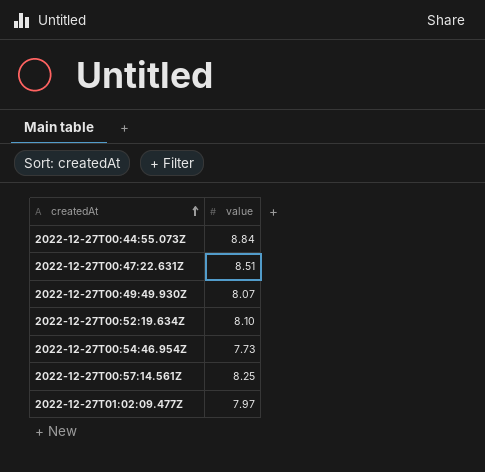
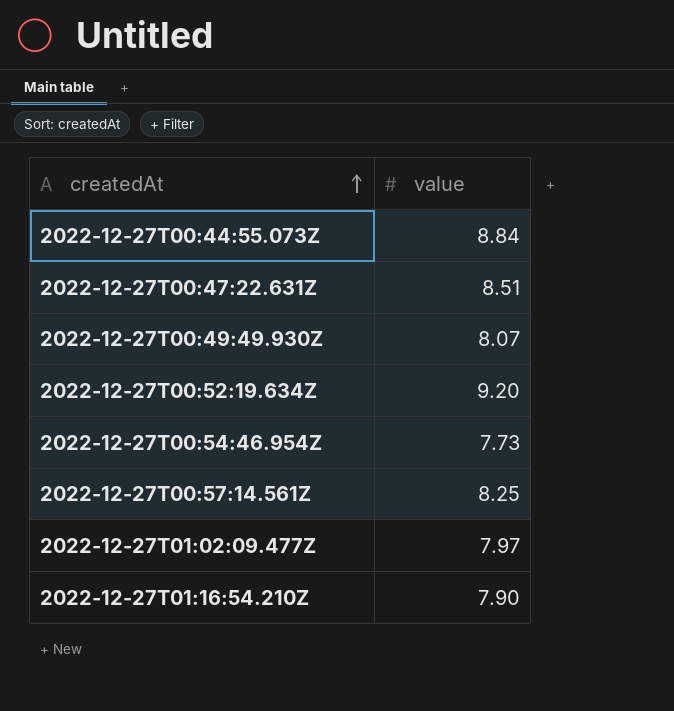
2022-12-27T00:52:19.634Z | value: 8.10 -> 9.20
row 2022-12-27T01:16:54.210Z: none -> 7.90

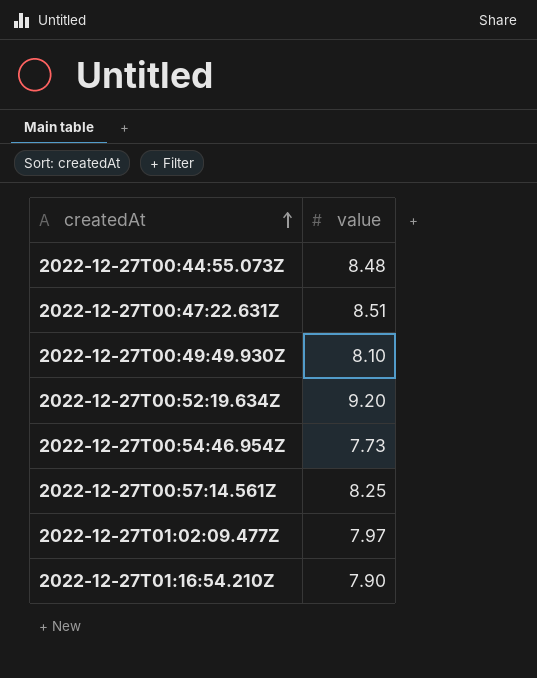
2022-12-27T00:44:55.073Z | value: 8.84 -> 8.48
2022-12-27T00:49:49.930Z | value: 8.07 -> 8.10

